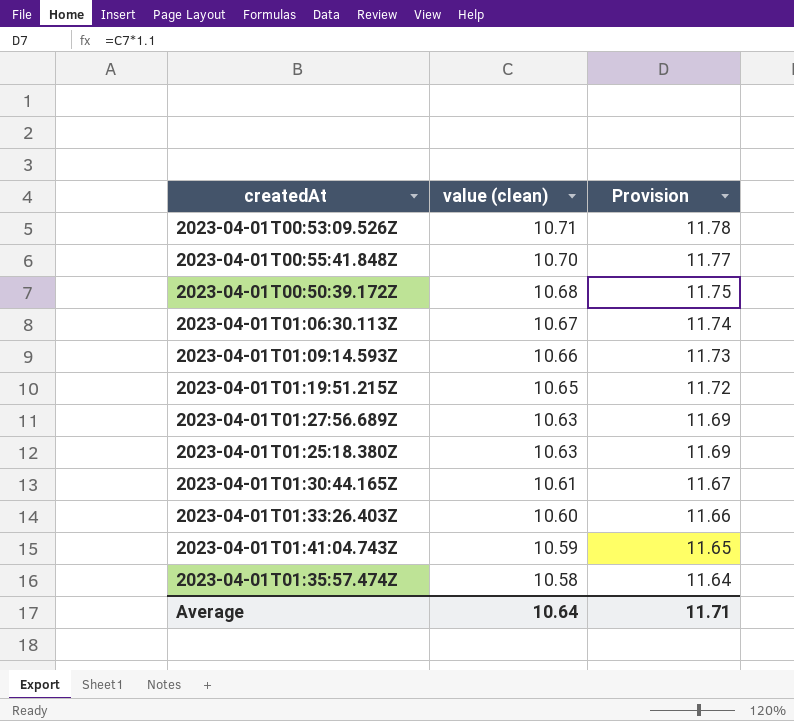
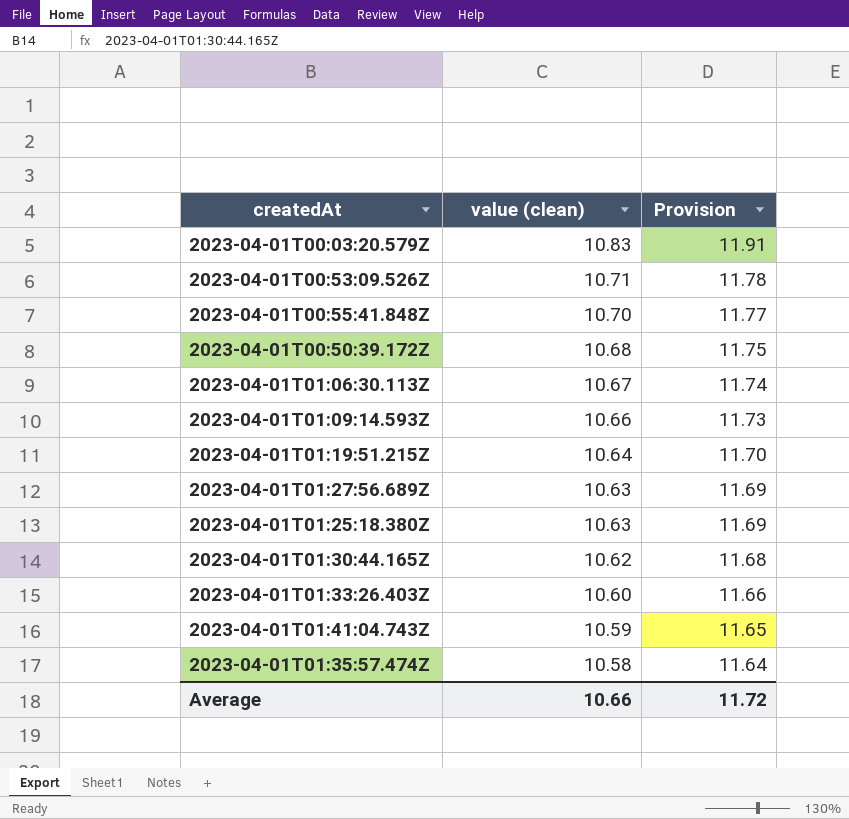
row 2023-04-01T00:03:20.579Z: none -> 10.83 | 11.91
2023-04-01T01:19:51.215Z | value (clean): 10.65 -> 10.64
2023-04-01T01:19:51.215Z | Provision: 11.72 -> 11.70
2023-04-01T01:30:44.165Z | value (clean): 10.61 -> 10.62
2023-04-01T01:30:44.165Z | Provision: 11.67 -> 11.68
Average | value (clean): 10.64 -> 10.66
Average | Provision: 11.71 -> 11.72

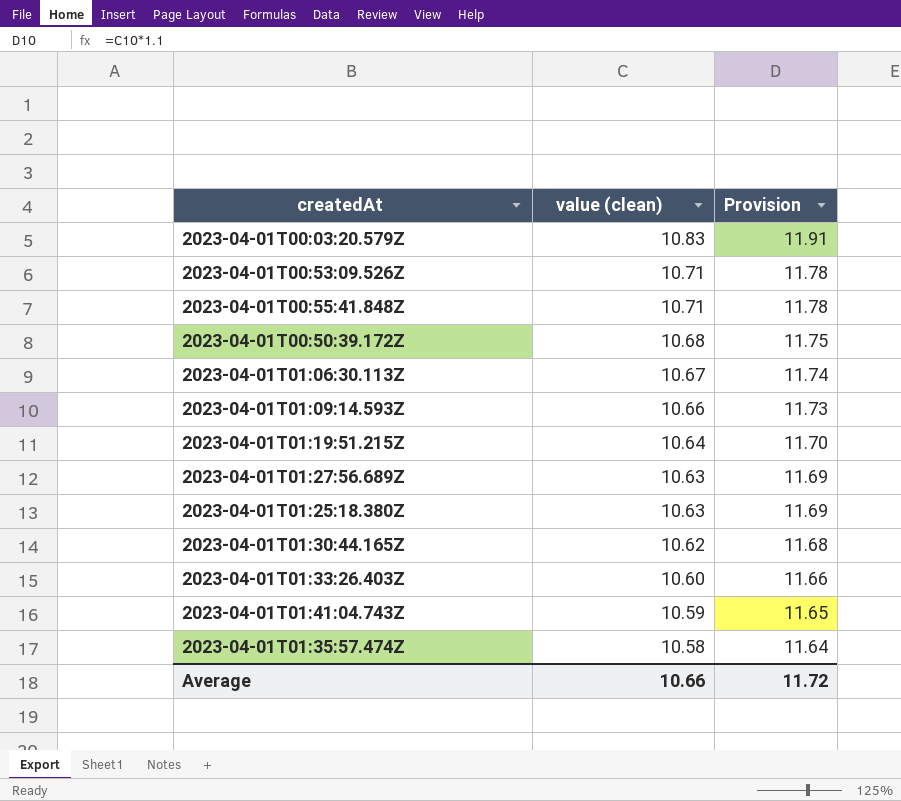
2023-04-01T00:55:41.848Z | value (clean): 10.70 -> 10.71
2023-04-01T00:55:41.848Z | Provision: 11.77 -> 11.78

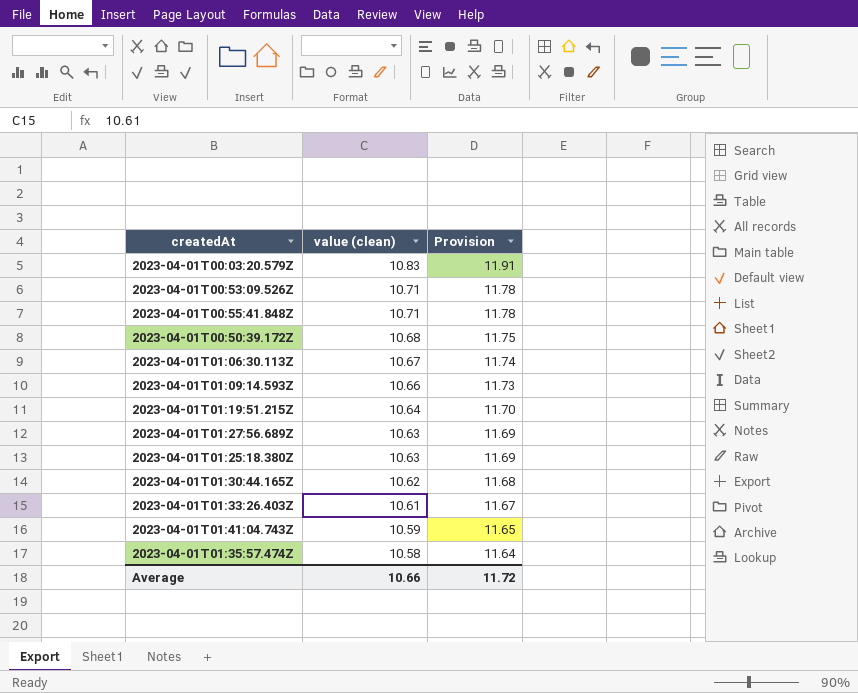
2023-04-01T01:33:26.403Z | value (clean): 10.60 -> 10.61
2023-04-01T01:33:26.403Z | Provision: 11.66 -> 11.67

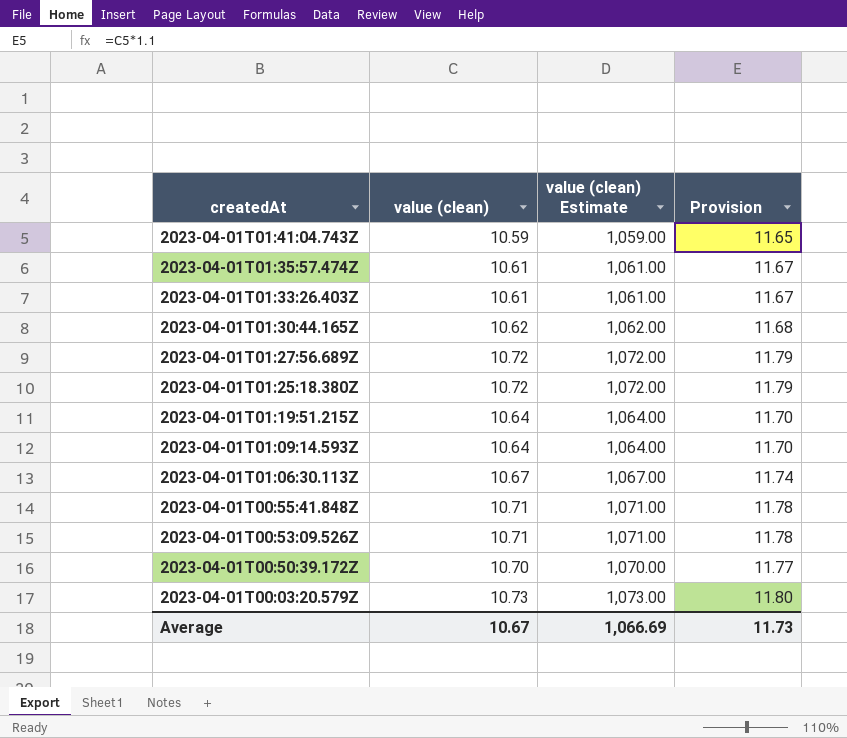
row order: value (clean) descending -> createdAt descending
column value (clean) Estimate | formula: none -> [value (clean)] * 100
2023-04-01T01:35:57.474Z | value (clean): 10.58 -> 10.61
2023-04-01T01:35:57.474Z | Provision: 11.64 -> 11.67
2023-04-01T01:27:56.689Z | value (clean): 10.63 -> 10.72
2023-04-01T01:27:56.689Z | Provision: 11.69 -> 11.79
2023-04-01T01:25:18.380Z | value (clean): 10.63 -> 10.72
2023-04-01T01:25:18.380Z | Provision: 11.69 -> 11.79
2023-04-01T01:09:14.593Z | value (clean): 10.66 -> 10.64
2023-04-01T01:09:14.593Z | Provision: 11.73 -> 11.70
2023-04-01T00:50:39.172Z | value (clean): 10.68 -> 10.70
2023-04-01T00:50:39.172Z | Provision: 11.75 -> 11.77
2023-04-01T00:03:20.579Z | value (clean): 10.83 -> 10.73
2023-04-01T00:03:20.579Z | Provision: 11.91 -> 11.80
Average | value (clean): 10.66 -> 10.67
Average | Provision: 11.72 -> 11.73

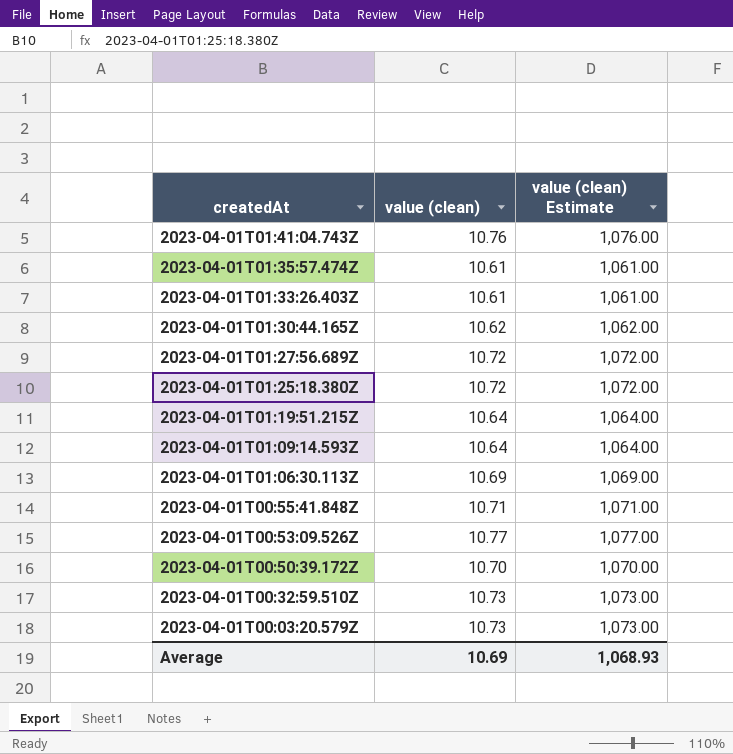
column Provision | formula: [value (clean)] * 1.1 -> none
2023-04-01T01:41:04.743Z | value (clean): 10.59 -> 10.76
2023-04-01T01:41:04.743Z | value (clean) Estimate: 1,059.00 -> 1,076.00
2023-04-01T01:06:30.113Z | value (clean): 10.67 -> 10.69
2023-04-01T01:06:30.113Z | value (clean) Estimate: 1,067.00 -> 1,069.00
2023-04-01T00:53:09.526Z | value (clean): 10.71 -> 10.77
2023-04-01T00:53:09.526Z | value (clean) Estimate: 1,071.00 -> 1,077.00
row 2023-04-01T00:32:59.510Z: none -> 10.73 | 1,073.00
Average | value (clean): 10.67 -> 10.69
Average | value (clean) Estimate: 1,066.69 -> 1,068.93

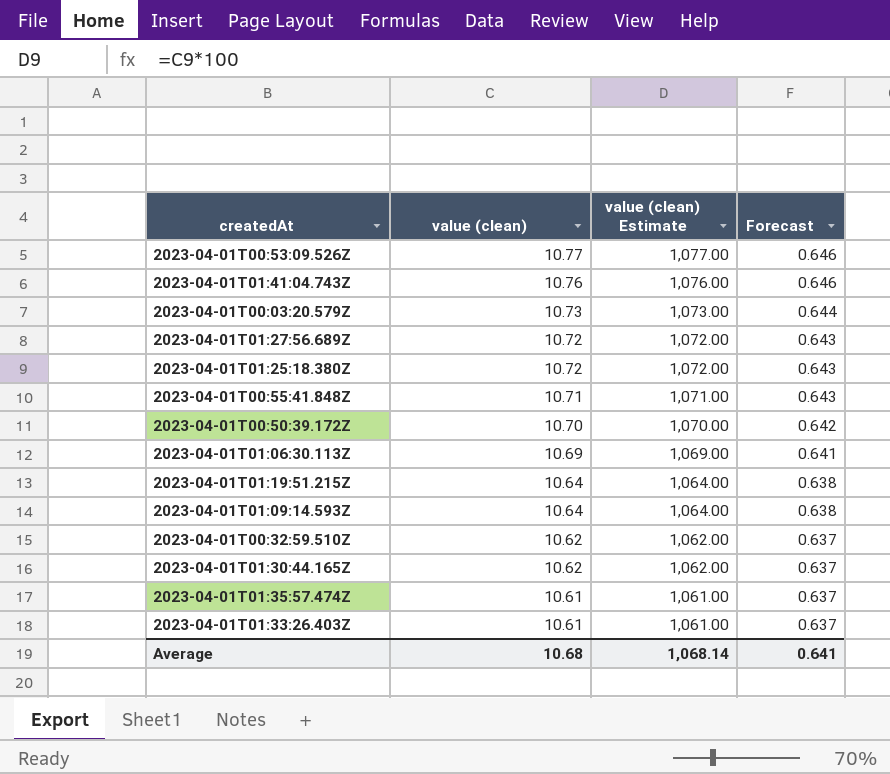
row order: createdAt descending -> value (clean) descending
column Forecast | formula: none -> [value (clean)] * 0.06
2023-04-01T00:32:59.510Z | value (clean): 10.73 -> 10.62
2023-04-01T00:32:59.510Z | value (clean) Estimate: 1,073.00 -> 1,062.00
Average | value (clean): 10.69 -> 10.68
Average | value (clean) Estimate: 1,068.93 -> 1,068.14

